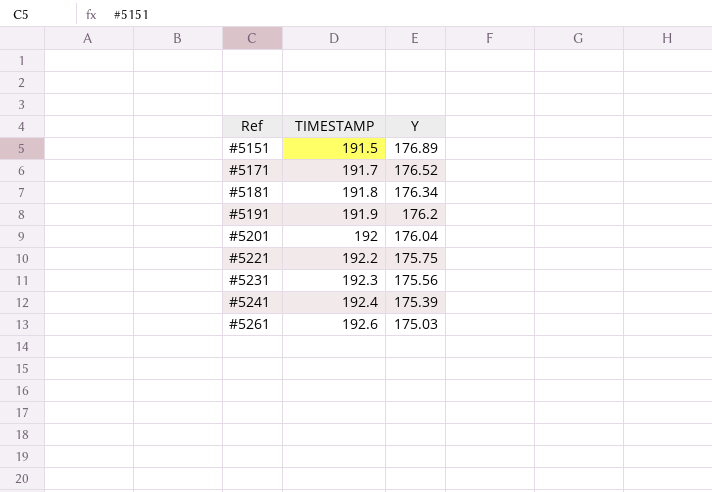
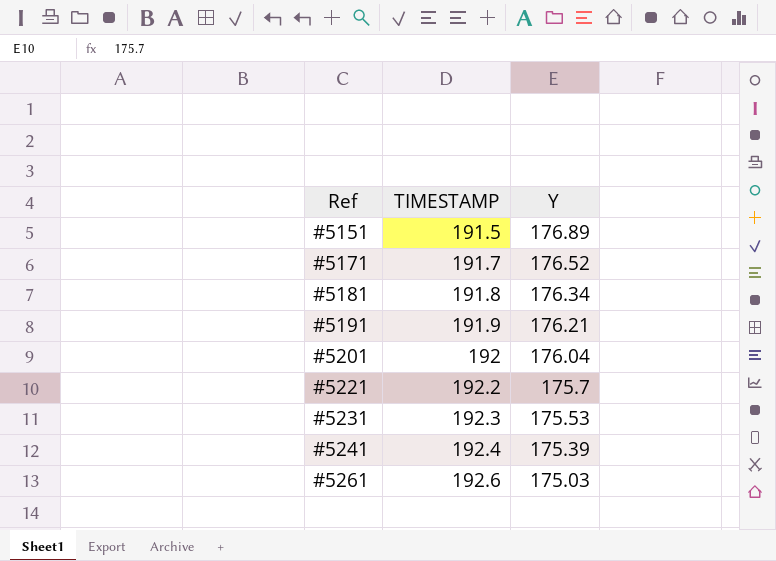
#5191 | Y: 176.2 -> 176.21
#5221 | Y: 175.75 -> 175.7
#5231 | Y: 175.56 -> 175.53

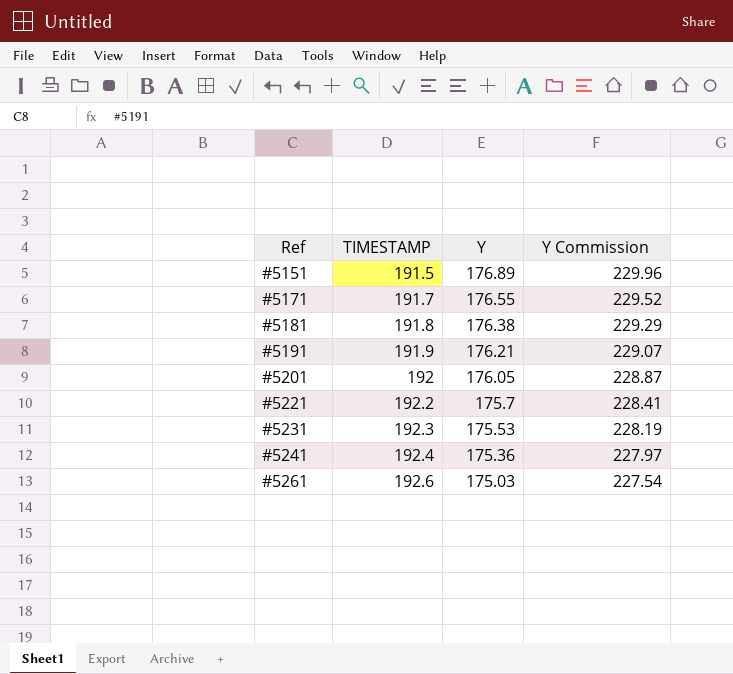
column Y Commission | formula: none -> [Y] * 1.3
#5171 | Y: 176.52 -> 176.55
#5181 | Y: 176.34 -> 176.38
#5201 | Y: 176.04 -> 176.05
#5241 | Y: 175.39 -> 175.36

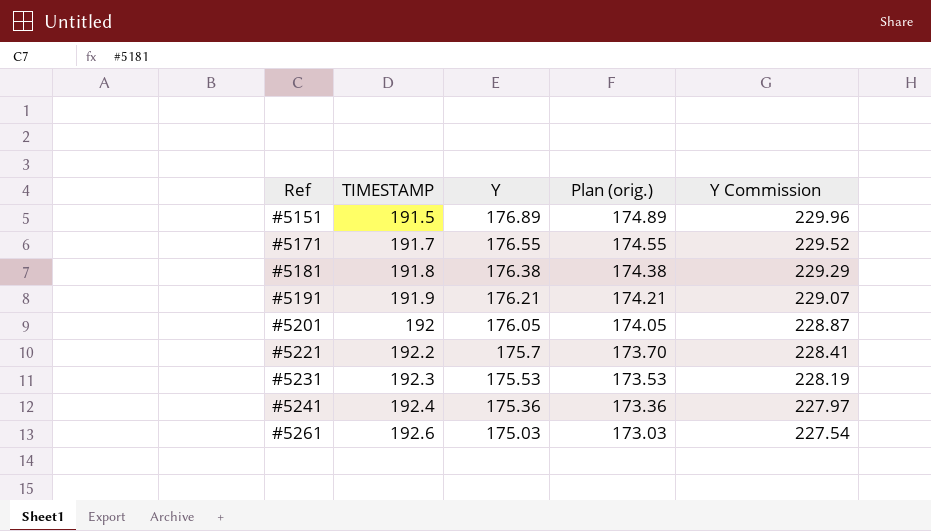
column Plan (orig.) | formula: none -> [Y] - 2

